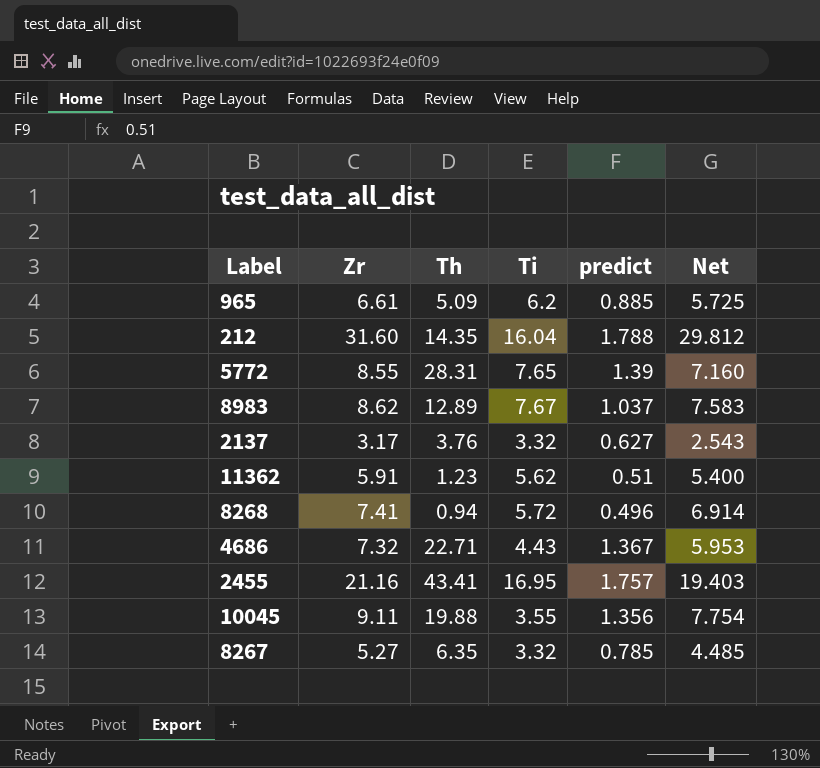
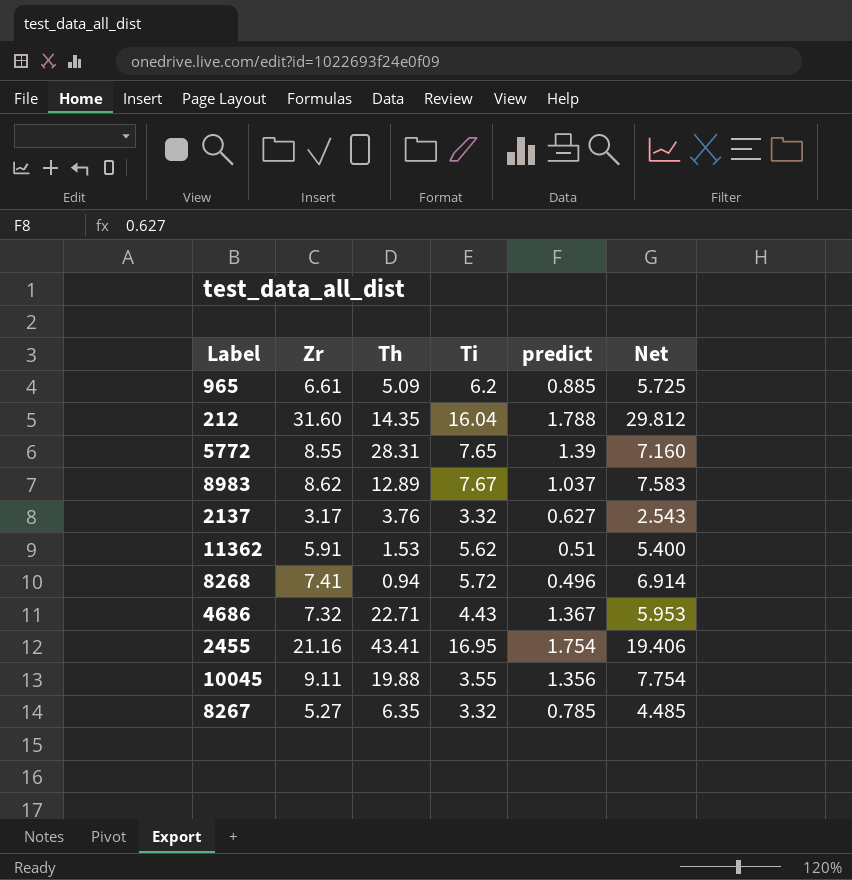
11362 | Th: 1.23 -> 1.53
2455 | predict: 1.757 -> 1.754
2455 | Net: 19.403 -> 19.406

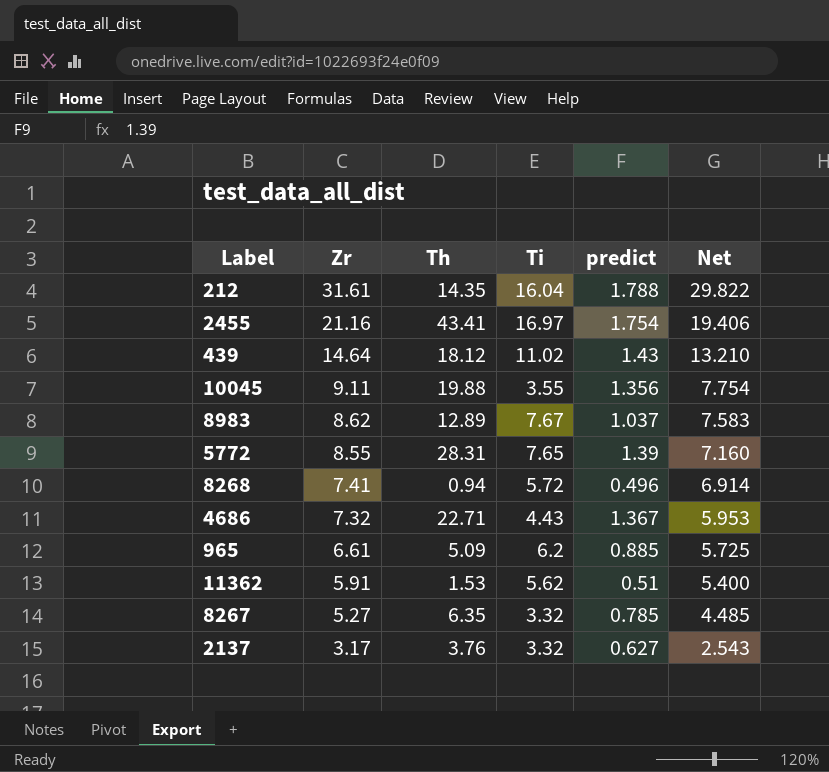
row order: none -> Zr descending
212 | Zr: 31.60 -> 31.61
212 | Net: 29.812 -> 29.822
2455 | Ti: 16.95 -> 16.97
row 439: none -> 14.64 | 18.12 | 11.02 | 1.43 | 13.210

